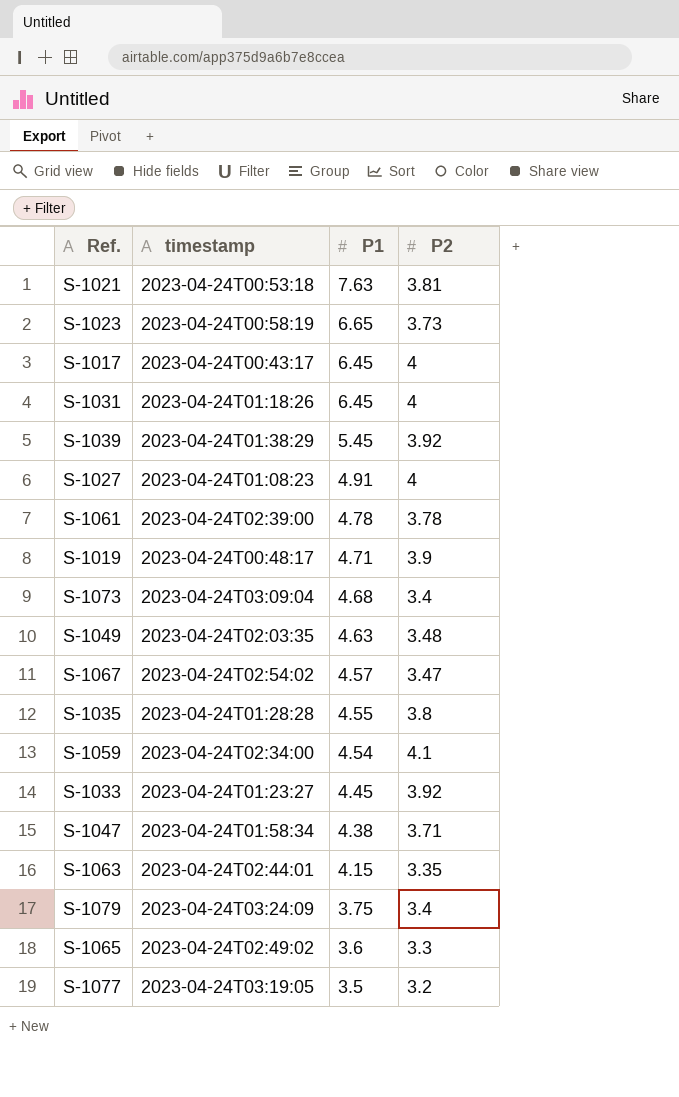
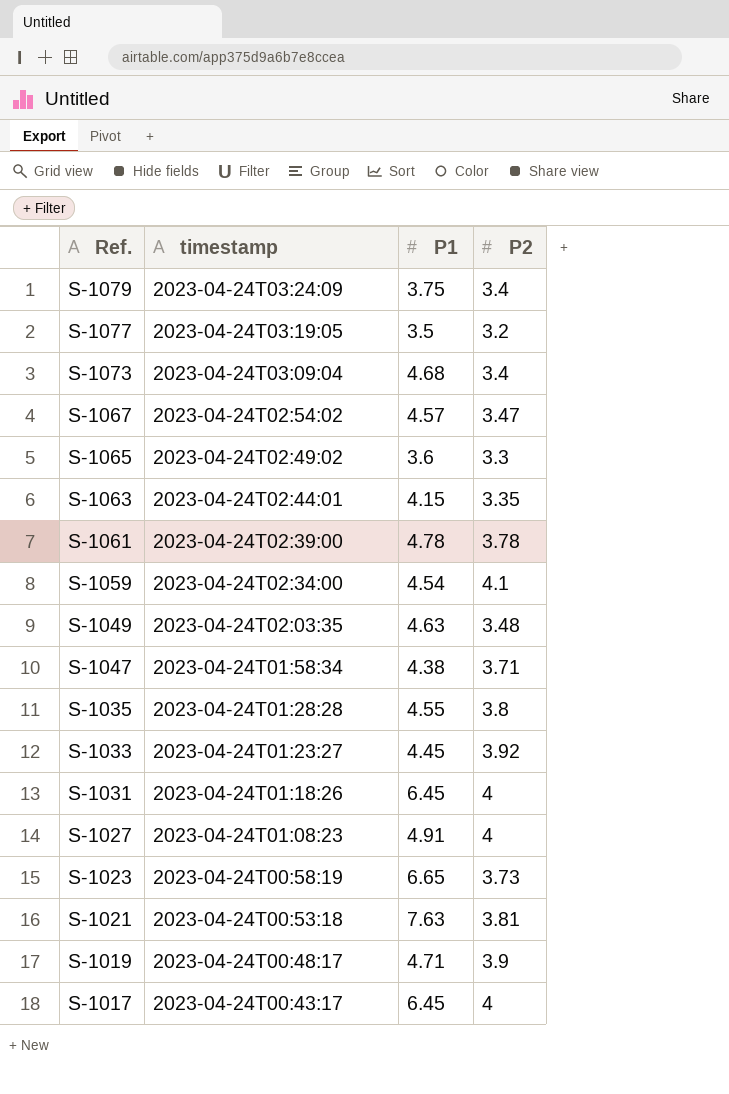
row order: P1 descending -> Ref. descending
row S-1039: 2023-04-24T01:38:29 | 5.45 | 3.92 -> none

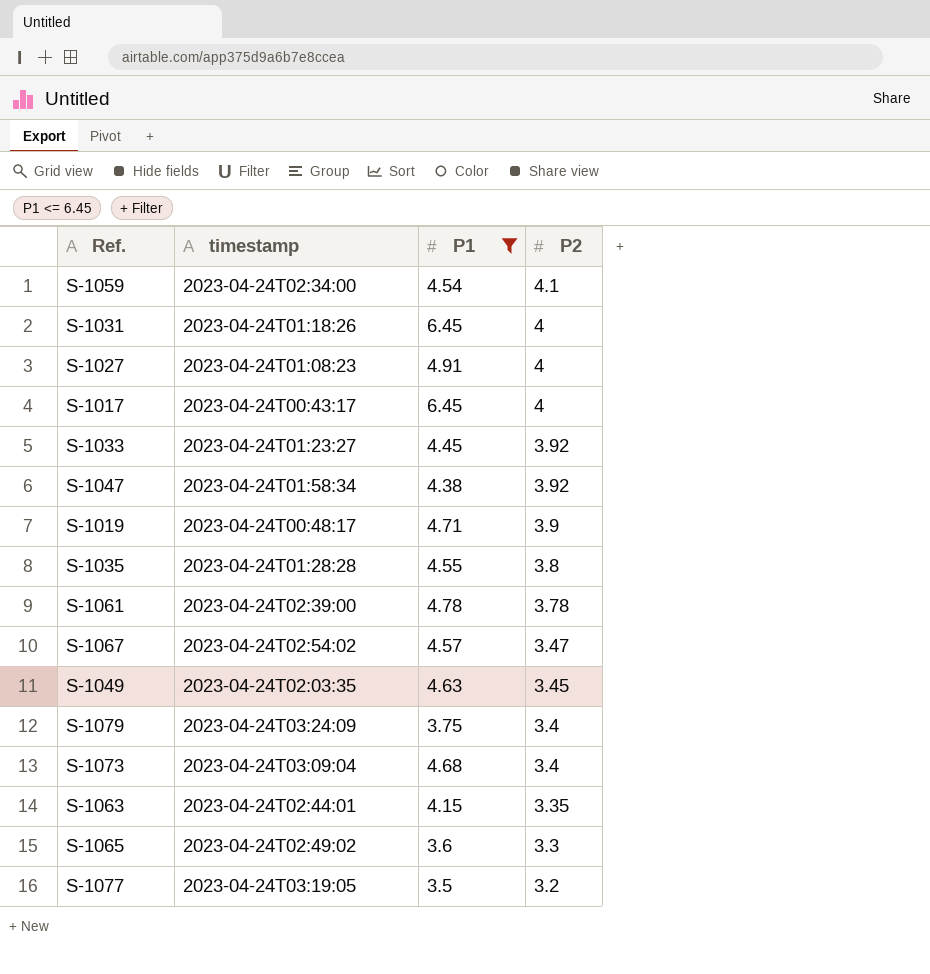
filter: none -> P1 <= 6.45
row order: Ref. descending -> P2 descending
S-1047 | P2: 3.71 -> 3.92
S-1049 | P2: 3.48 -> 3.45

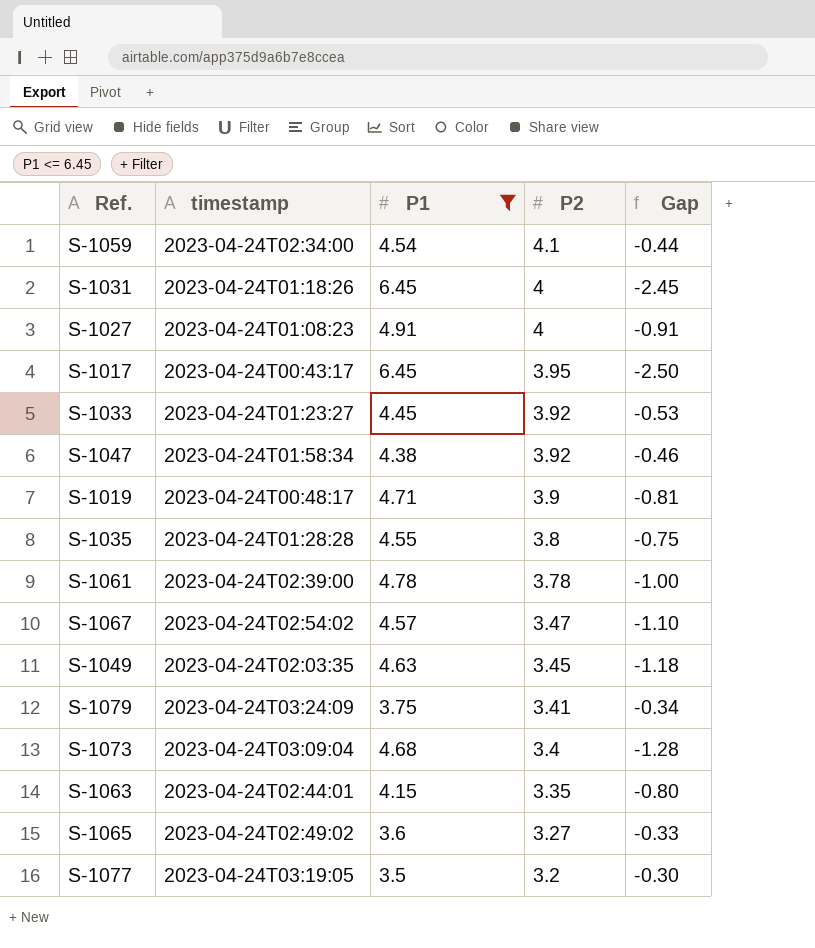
column Gap | formula: none -> [P2] - [P1]
S-1017 | P2: 4 -> 3.95
S-1079 | P2: 3.4 -> 3.41
S-1065 | P2: 3.3 -> 3.27

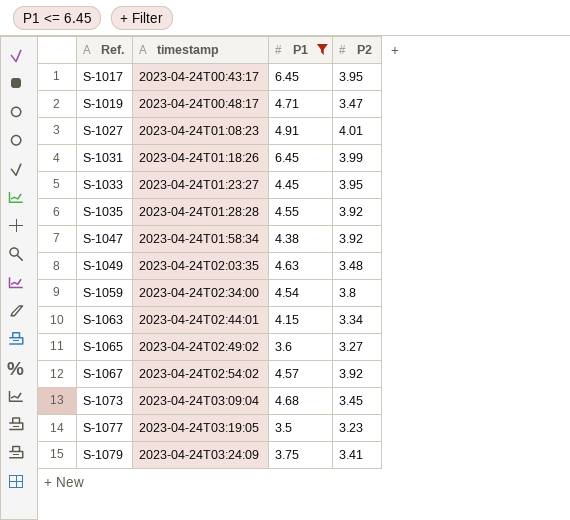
row order: P2 descending -> Ref. ascending
column Gap | formula: [P2] - [P1] -> none
row S-1061: 2023-04-24T02:39:00 | 4.78 | 3.78 | -1.00 -> none
S-1019 | P2: 3.9 -> 3.47
S-1027 | P2: 4 -> 4.01
S-1031 | P2: 4 -> 3.99
S-1033 | P2: 3.92 -> 3.95
S-1035 | P2: 3.8 -> 3.92
S-1049 | P2: 3.45 -> 3.48
S-1059 | P2: 4.1 -> 3.8
S-1063 | P2: 3.35 -> 3.34
S-1067 | P2: 3.47 -> 3.92
S-1073 | P2: 3.4 -> 3.45
S-1077 | P2: 3.2 -> 3.23

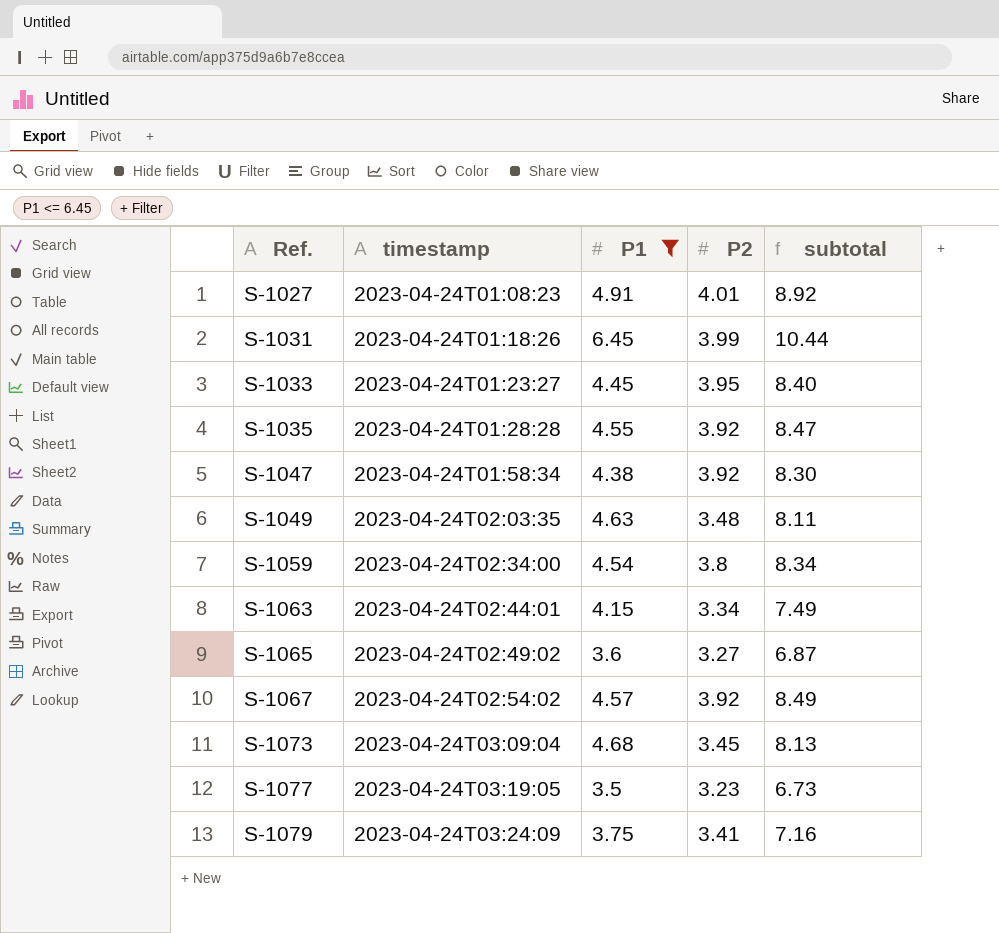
column subtotal | formula: none -> [P1] + [P2]
row S-1017: 2023-04-24T00:43:17 | 6.45 | 3.95 -> none
row S-1019: 2023-04-24T00:48:17 | 4.71 | 3.47 -> none

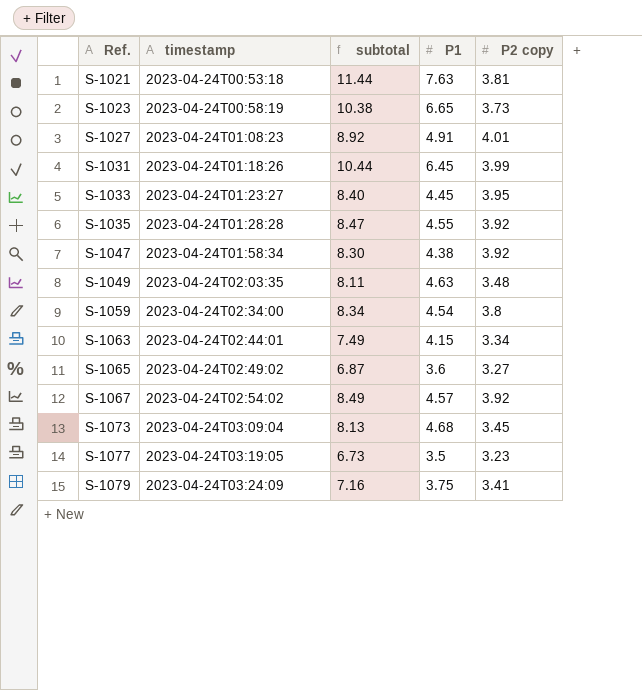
filter: P1 <= 6.45 -> none
column subtotal | position: 5 -> 3
column name: P2 -> P2 copy

